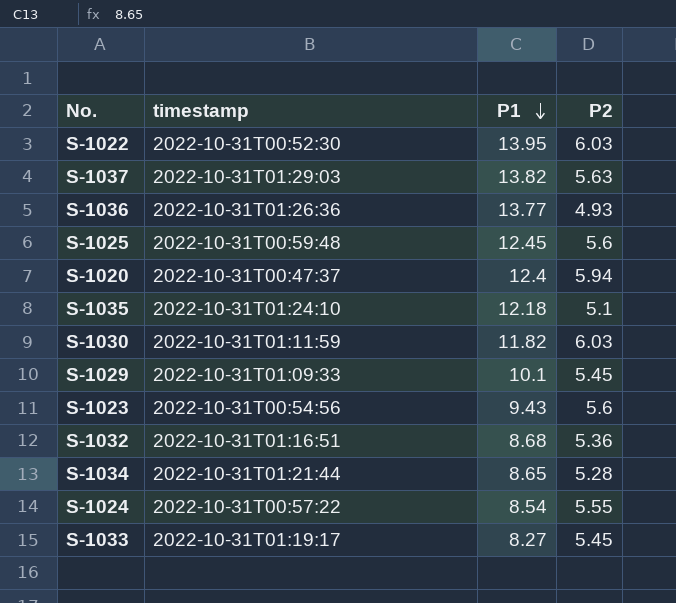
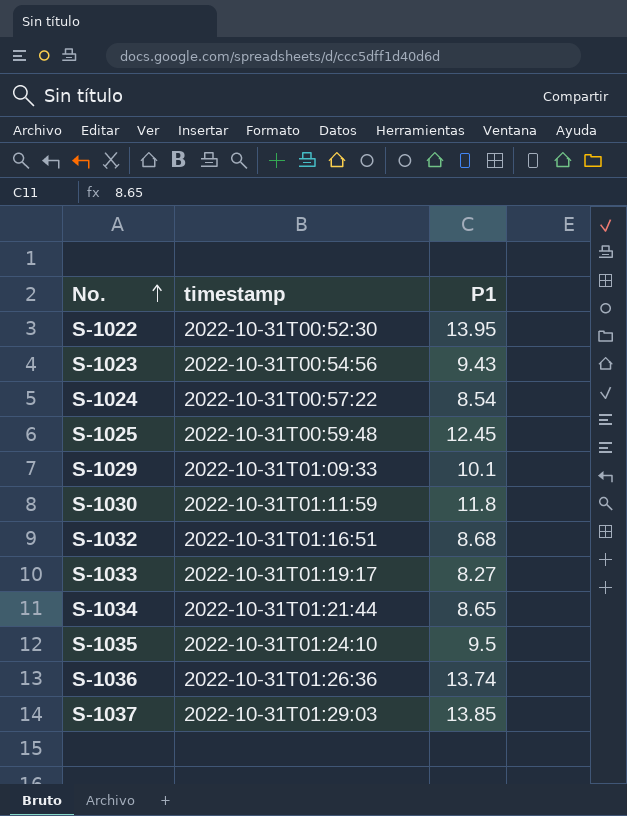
row order: P1 descending -> No. ascending
column P2 | position: 4 -> none
row S-1020: 2022-10-31T00:47:37 | 12.4 | 5.94 -> none
S-1030 | P1: 11.82 -> 11.8
S-1035 | P1: 12.18 -> 9.5
S-1036 | P1: 13.77 -> 13.74
S-1037 | P1: 13.82 -> 13.85

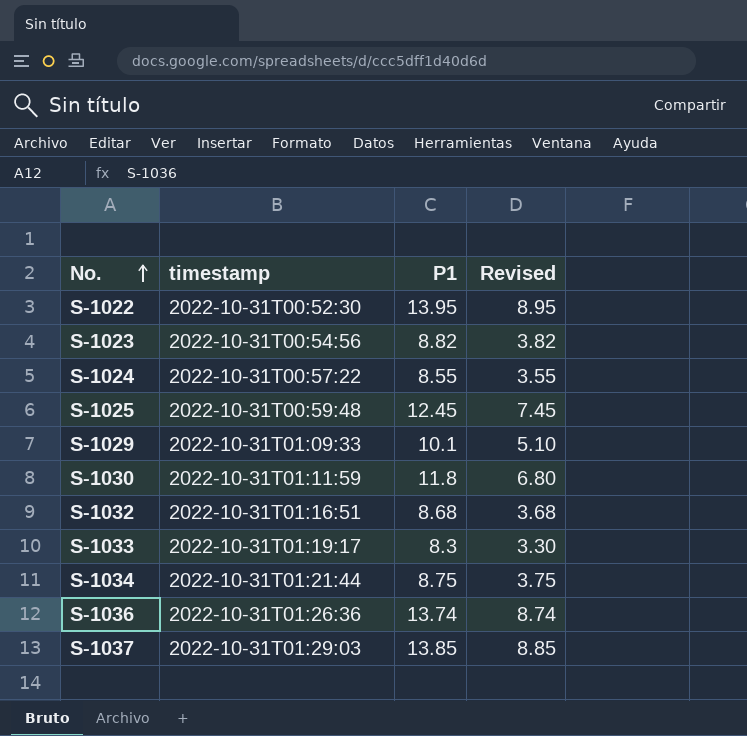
column Revised | formula: none -> [P1] - 5
row S-1035: 2022-10-31T01:24:10 | 9.5 -> none
S-1023 | P1: 9.43 -> 8.82
S-1024 | P1: 8.54 -> 8.55
S-1033 | P1: 8.27 -> 8.3
S-1034 | P1: 8.65 -> 8.75

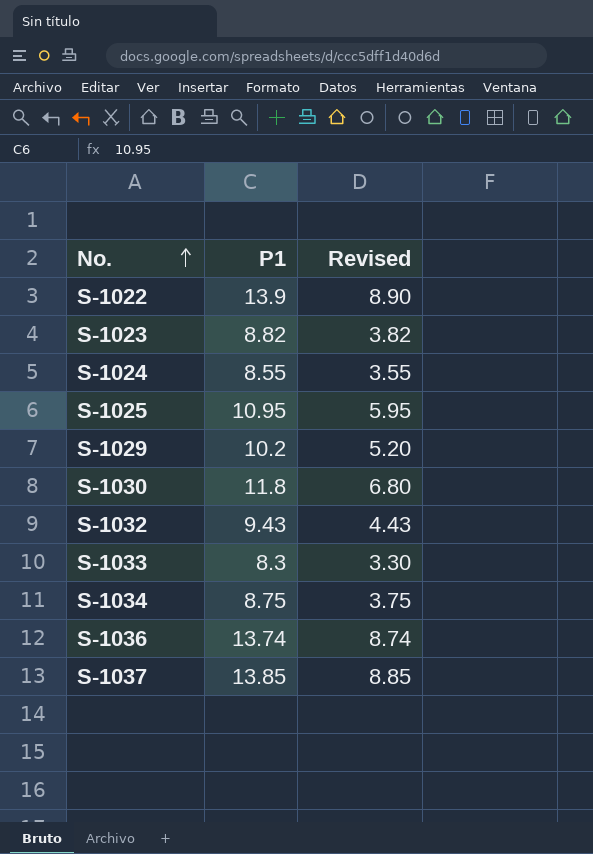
column timestamp | position: 2 -> none
S-1022 | P1: 13.95 -> 13.9
S-1022 | Revised: 8.95 -> 8.90
S-1025 | P1: 12.45 -> 10.95
S-1025 | Revised: 7.45 -> 5.95
S-1029 | P1: 10.1 -> 10.2
S-1029 | Revised: 5.10 -> 5.20
S-1032 | P1: 8.68 -> 9.43
S-1032 | Revised: 3.68 -> 4.43

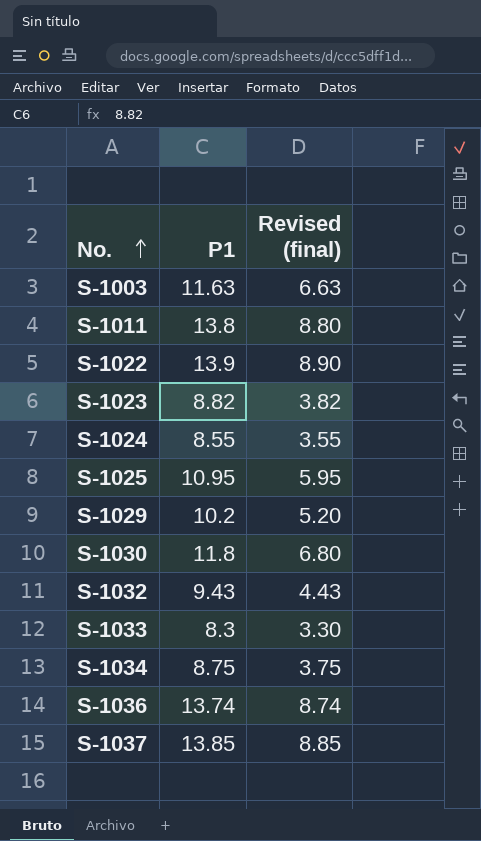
column name: Revised -> Revised (final)
row S-1003: none -> 11.63 | 6.63
row S-1011: none -> 13.8 | 8.80

